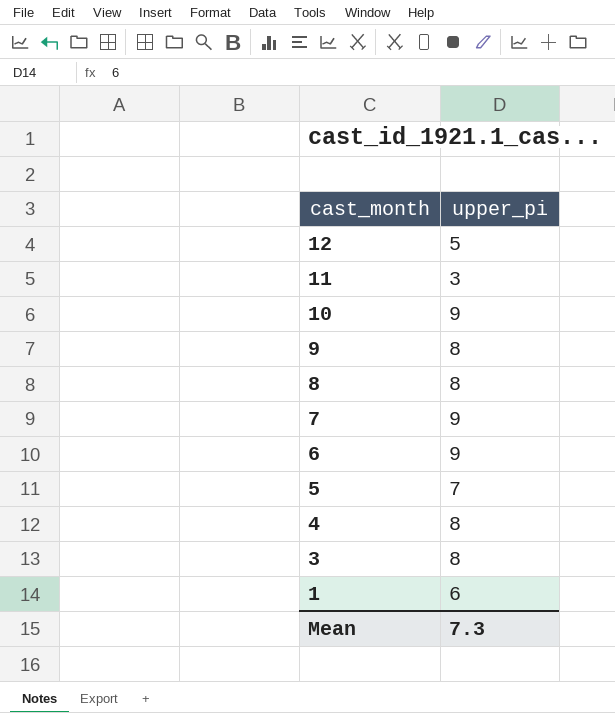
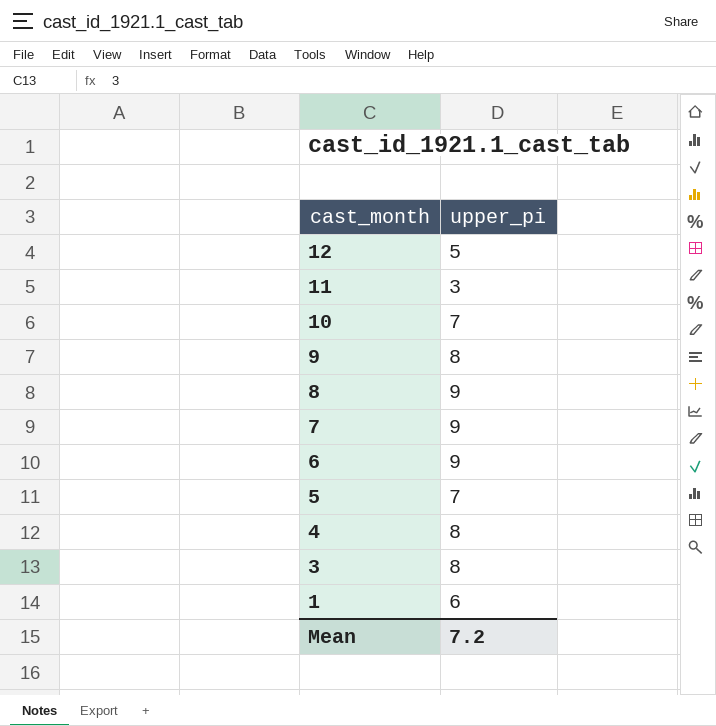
10 | upper_pi: 9 -> 7
8 | upper_pi: 8 -> 9
Mean | upper_pi: 7.3 -> 7.2

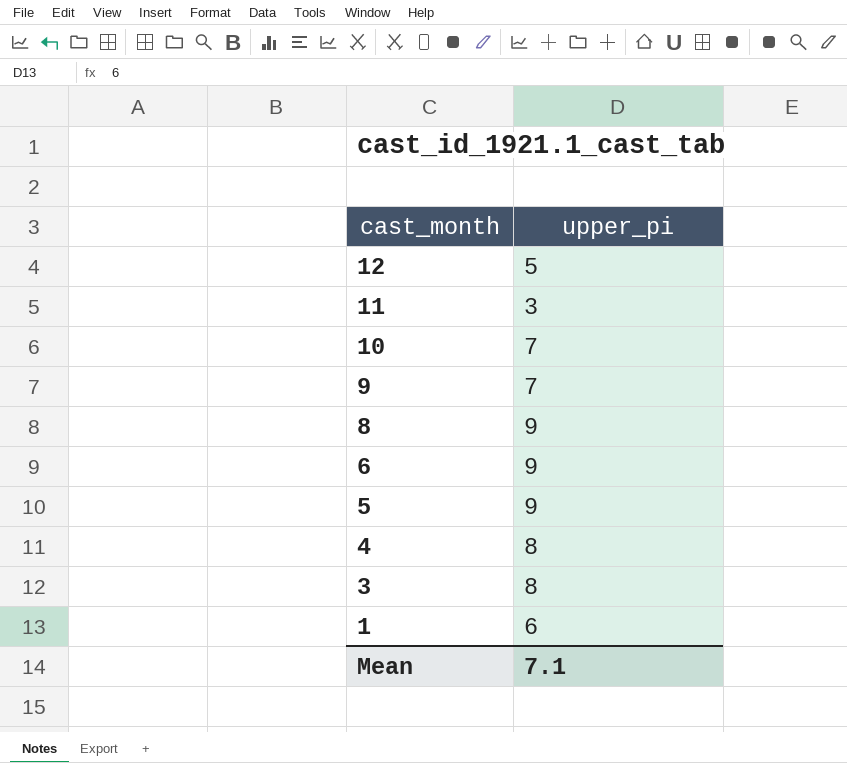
row 7: 9 -> none
9 | upper_pi: 8 -> 7
5 | upper_pi: 7 -> 9
Mean | upper_pi: 7.2 -> 7.1

